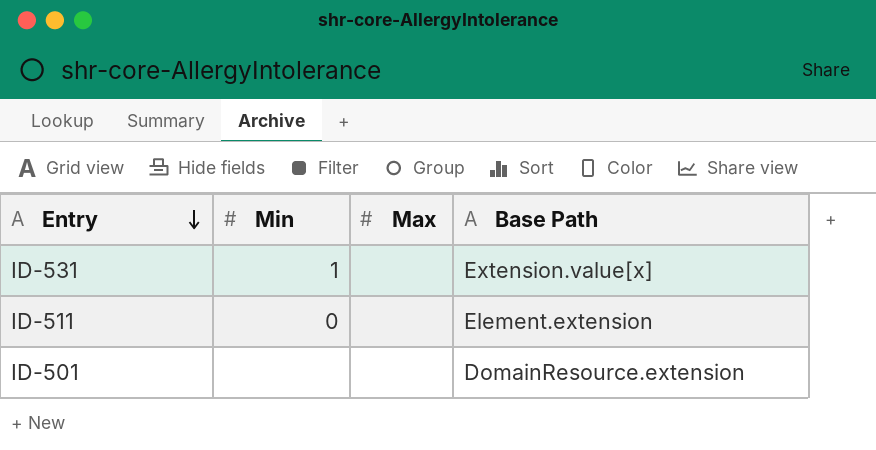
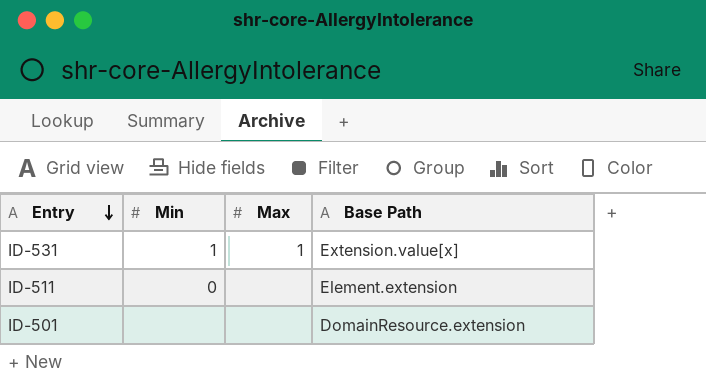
ID-531 | Max: none -> 1

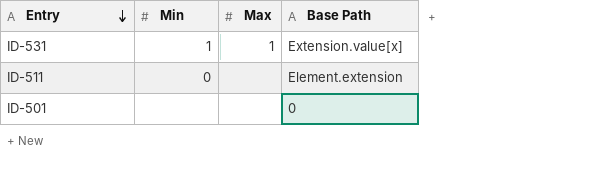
ID-501 | Base Path: DomainResource.extension -> 0

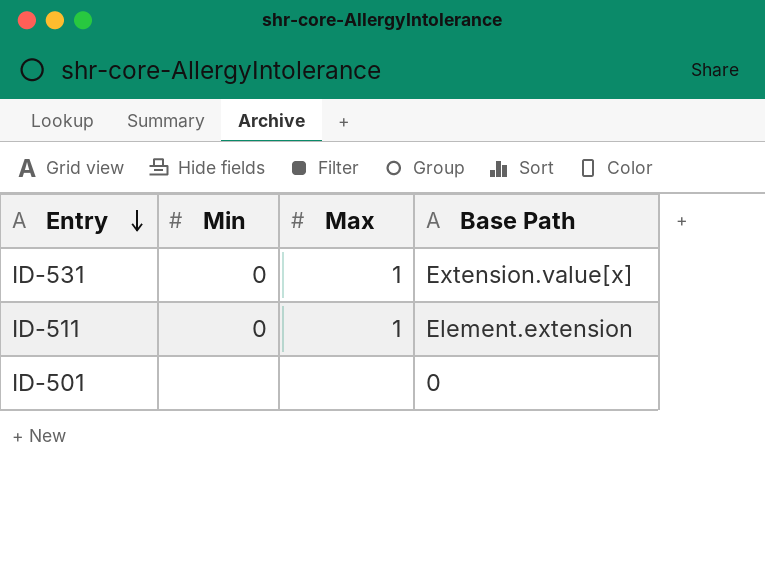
ID-531 | Min: 1 -> 0
ID-511 | Max: none -> 1

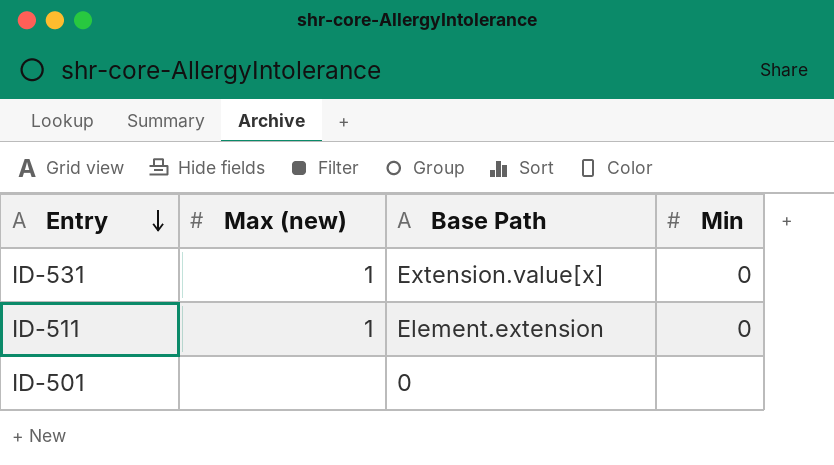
column name: Max -> Max (new)
column Min | position: 2 -> 4

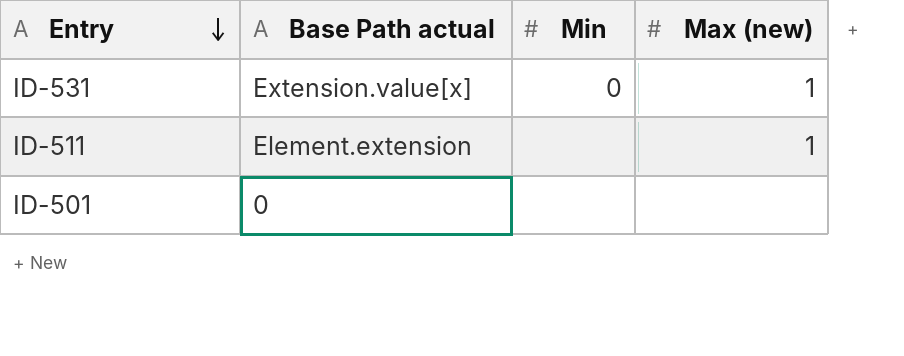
column name: Base Path -> Base Path actual
column Max (new) | position: 2 -> 4
ID-511 | Min: 0 -> none

